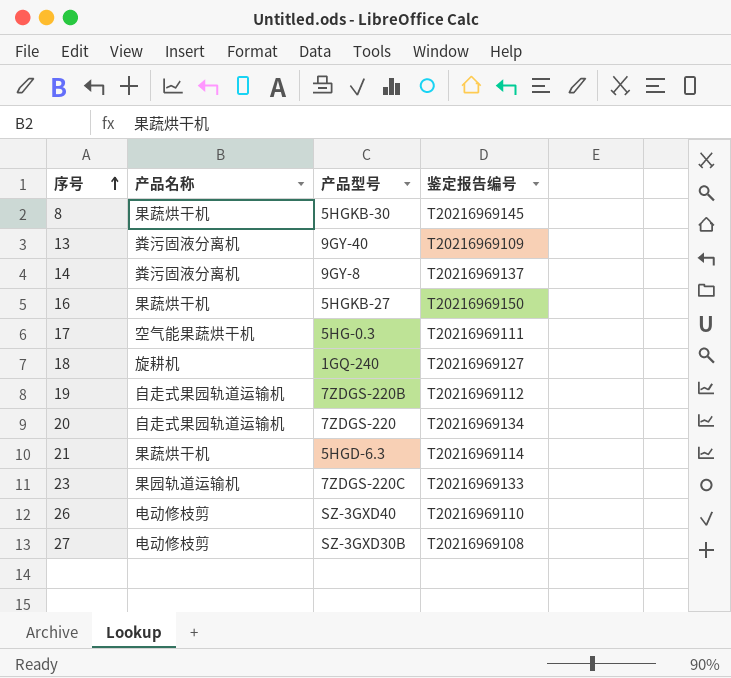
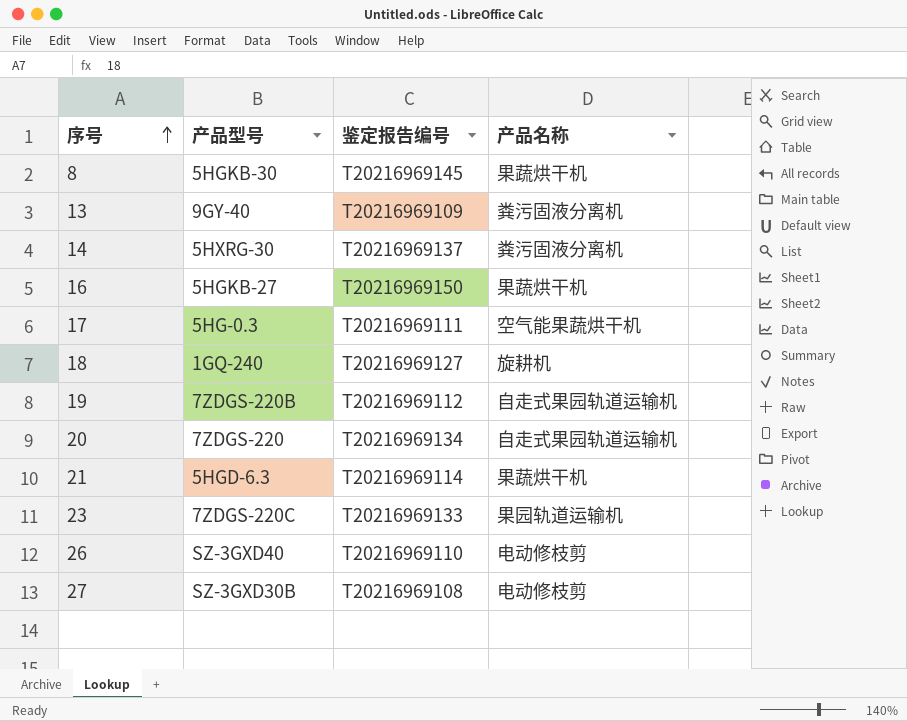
column 产品名称 | position: 2 -> 4
14 | 产品型号: 9GY-8 -> 5HXRG-30

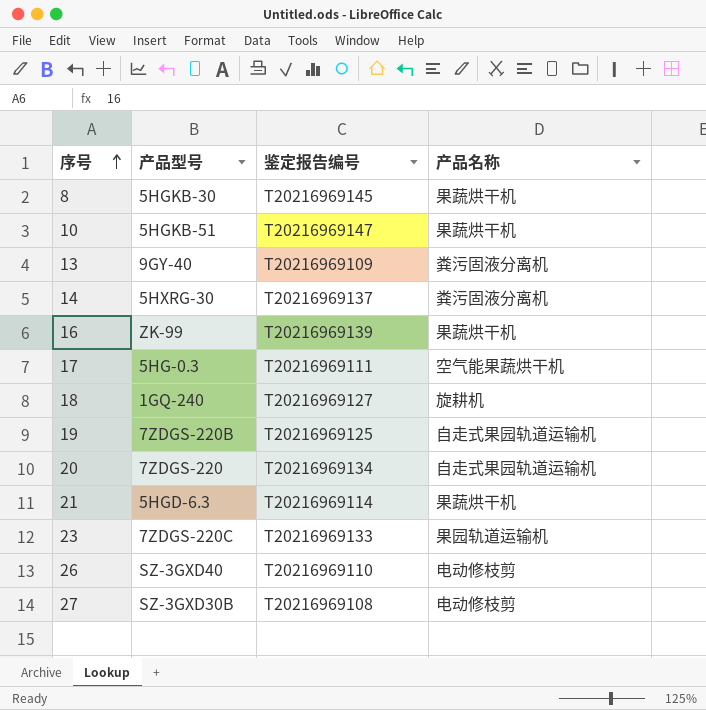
row 10: none -> 5HGKB-51 | T20216969147 | 果蔬烘干机
16 | 产品型号: 5HGKB-27 -> ZK-99
16 | 鉴定报告编号: T20216969150 -> T20216969139
19 | 鉴定报告编号: T20216969112 -> T20216969125

